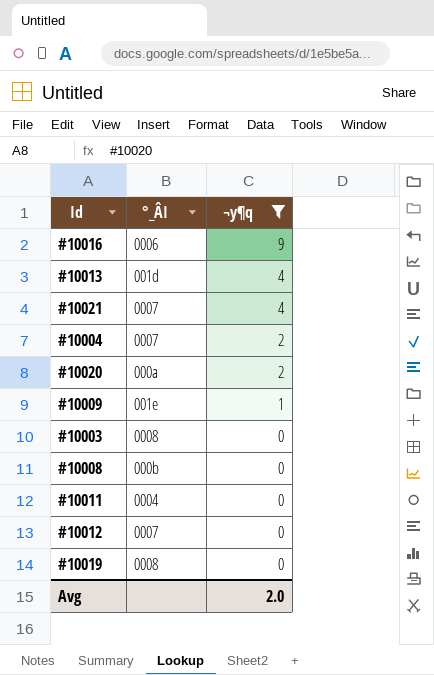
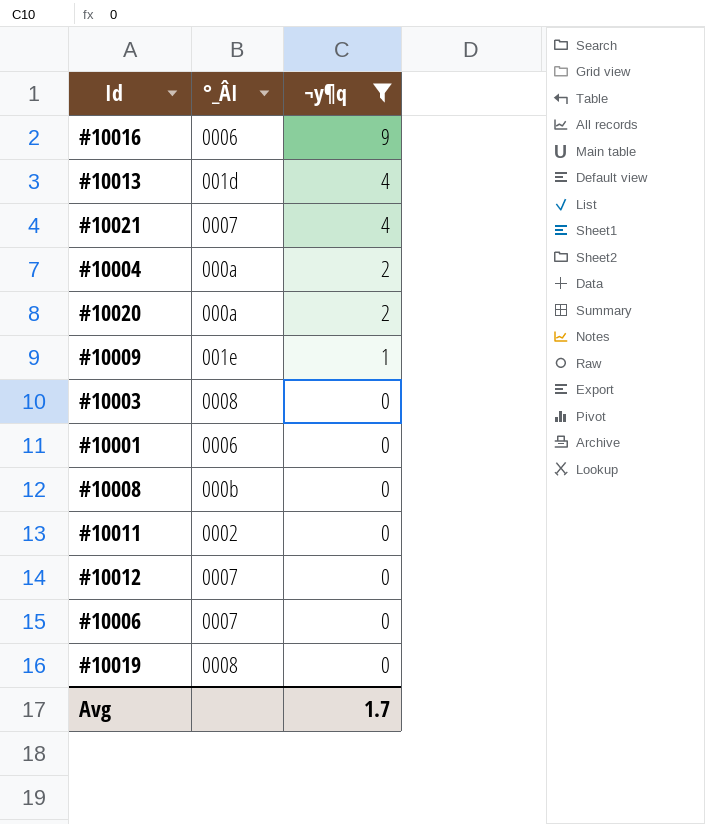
#10004 | °_ÂI: 0007 -> 000a
row #10001: none -> 0006 | 0
#10011 | °_ÂI: 0004 -> 0002
row #10006: none -> 0007 | 0
Avg | ¬y¶q: 2.0 -> 1.7

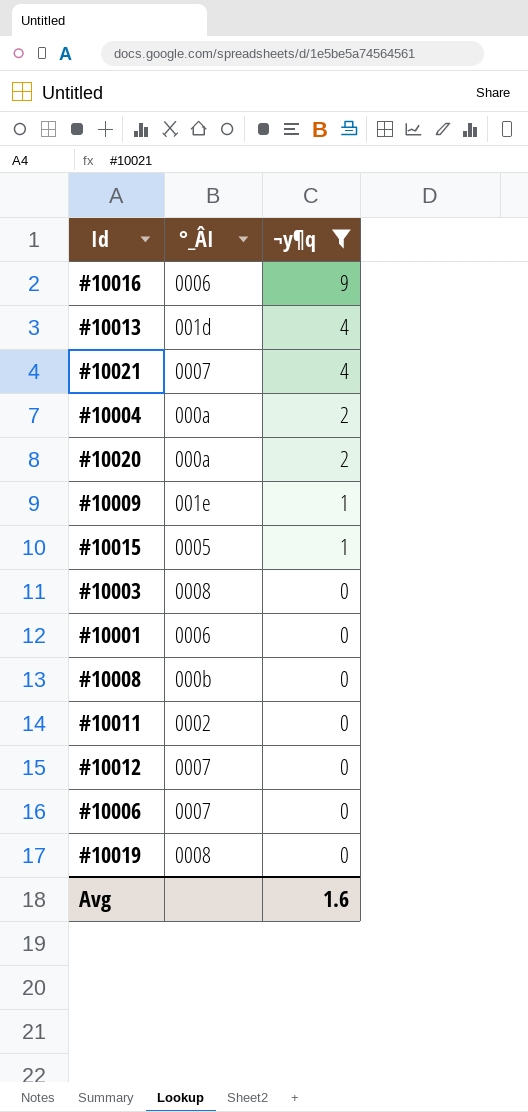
row #10015: none -> 0005 | 1
Avg | ¬y¶q: 1.7 -> 1.6

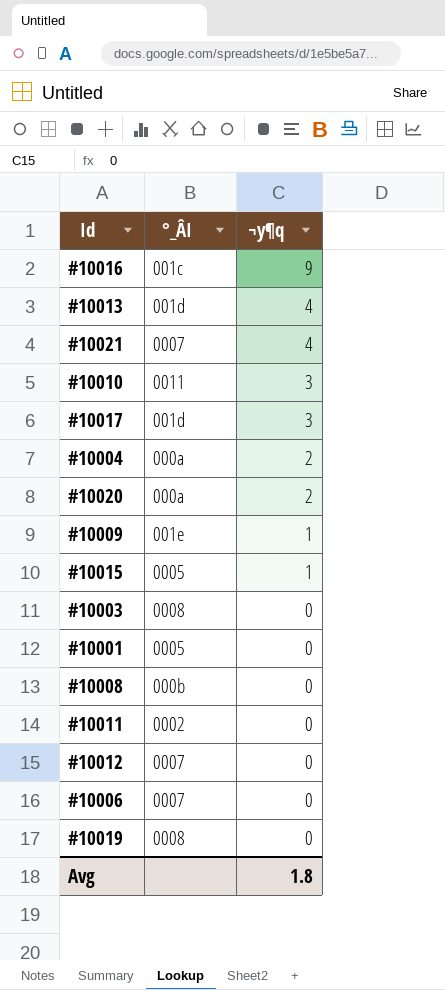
filter: ¬y¶q != 3 -> none
#10016 | °_ÂI: 0006 -> 001c
#10001 | °_ÂI: 0006 -> 0005
Avg | ¬y¶q: 1.6 -> 1.8

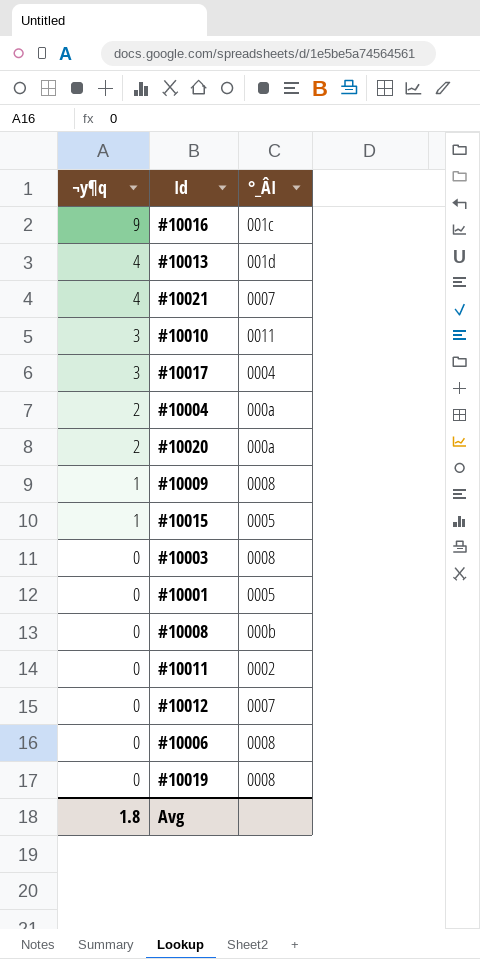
column ¬y¶q | position: 3 -> 1
#10017 | °_ÂI: 001d -> 0004
#10009 | °_ÂI: 001e -> 0008
#10006 | °_ÂI: 0007 -> 0008

